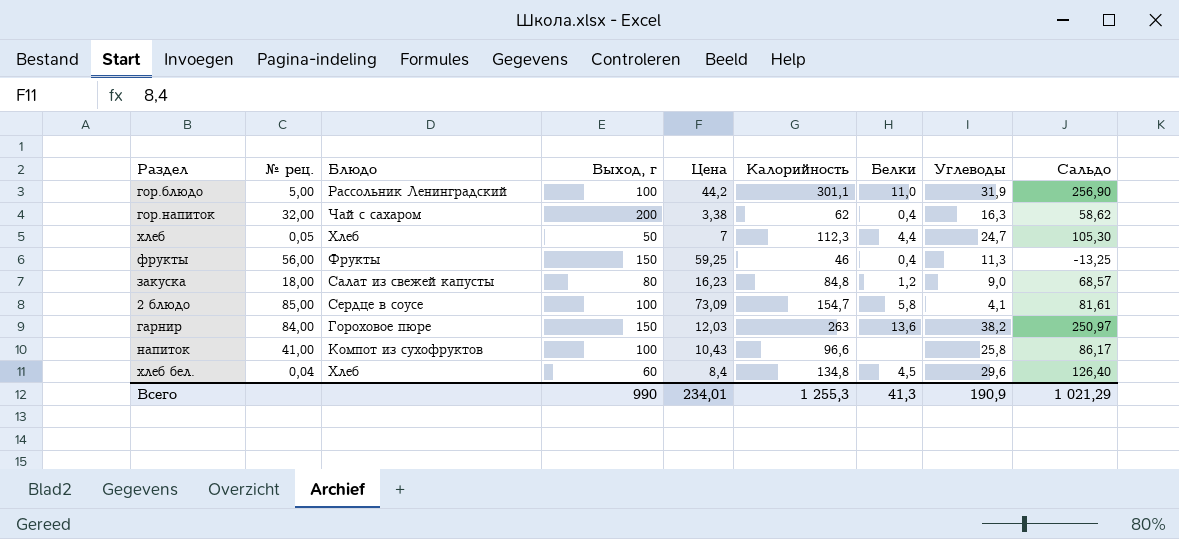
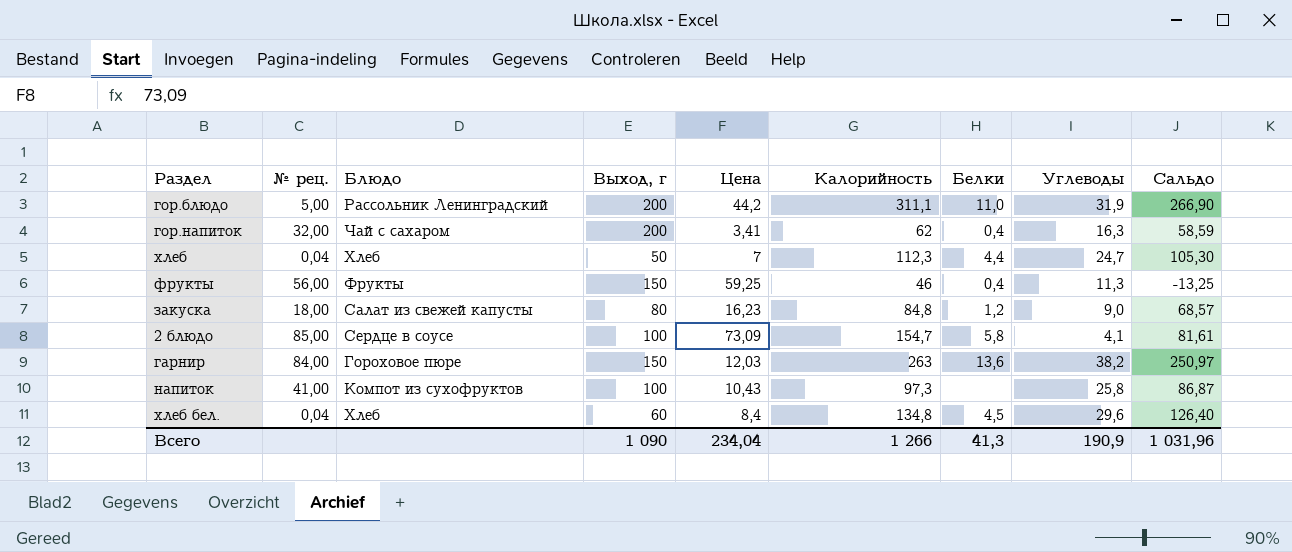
гор.блюдо | Выход, г: 100 -> 200
гор.блюдо | Калорийность: 301,1 -> 311,1
гор.блюдо | Сальдо: 256,90 -> 266,90
гор.напиток | Цена: 3,38 -> 3,41
гор.напиток | Сальдо: 58,62 -> 58,59
хлеб | № рец.: 0,05 -> 0,04
напиток | Калорийность: 96,6 -> 97,3
напиток | Сальдо: 86,17 -> 86,87
Всего | Выход, г: 990 -> 1 090
Всего | Цена: 234,01 -> 234,04
Всего | Калорийность: 1 255,3 -> 1 266
Всего | Сальдо: 1 021,29 -> 1 031,96

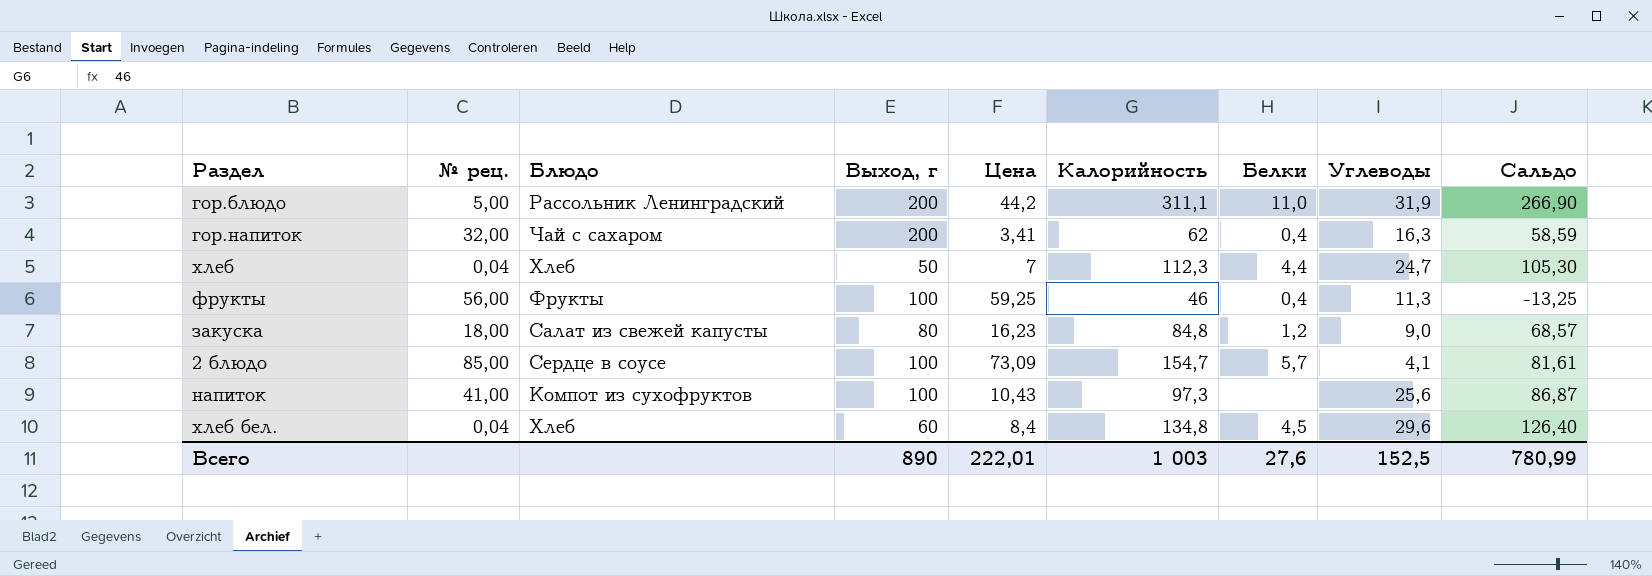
row гарнир: 84,00 | Гороховое пюре | 150 | 12,03 | 263 | 13,6 | 38,2 | 250,97 -> none
фрукты | Выход, г: 150 -> 100
2 блюдо | Белки: 5,8 -> 5,7
напиток | Углеводы: 25,8 -> 25,6
Всего | Выход, г: 1 090 -> 890
Всего | Цена: 234,04 -> 222,01
Всего | Калорийность: 1 266 -> 1 003
Всего | Белки: 41,3 -> 27,6
Всего | Углеводы: 190,9 -> 152,5
Всего | Сальдо: 1 031,96 -> 780,99

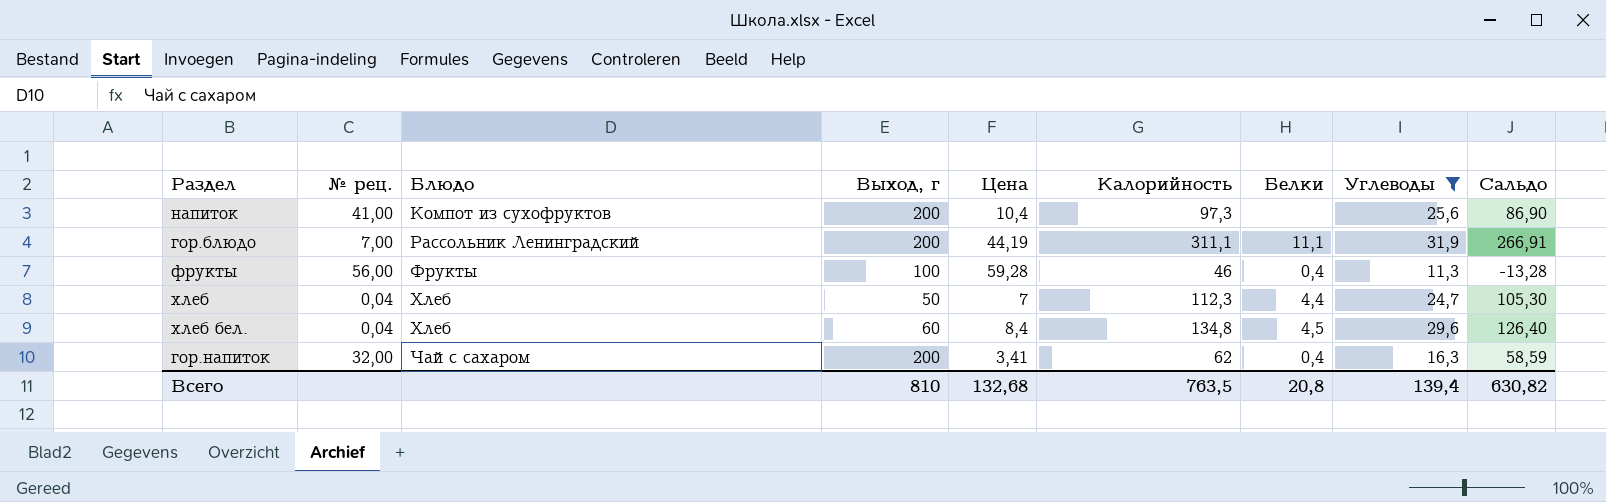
filter: none -> Углеводы >= 11,3
row order: none -> Блюдо ascending
напиток | Выход, г: 100 -> 200
напиток | Цена: 10,43 -> 10,4
напиток | Сальдо: 86,87 -> 86,90
гор.блюдо | № рец.: 5,00 -> 7,00
гор.блюдо | Цена: 44,2 -> 44,19
гор.блюдо | Белки: 11,0 -> 11,1
гор.блюдо | Сальдо: 266,90 -> 266,91
фрукты | Цена: 59,25 -> 59,28
фрукты | Сальдо: -13,25 -> -13,28
Всего | Выход, г: 890 -> 810
Всего | Цена: 222,01 -> 132,68
Всего | Калорийность: 1 003 -> 763,5
Всего | Белки: 27,6 -> 20,8
Всего | Углеводы: 152,5 -> 139,4
Всего | Сальдо: 780,99 -> 630,82

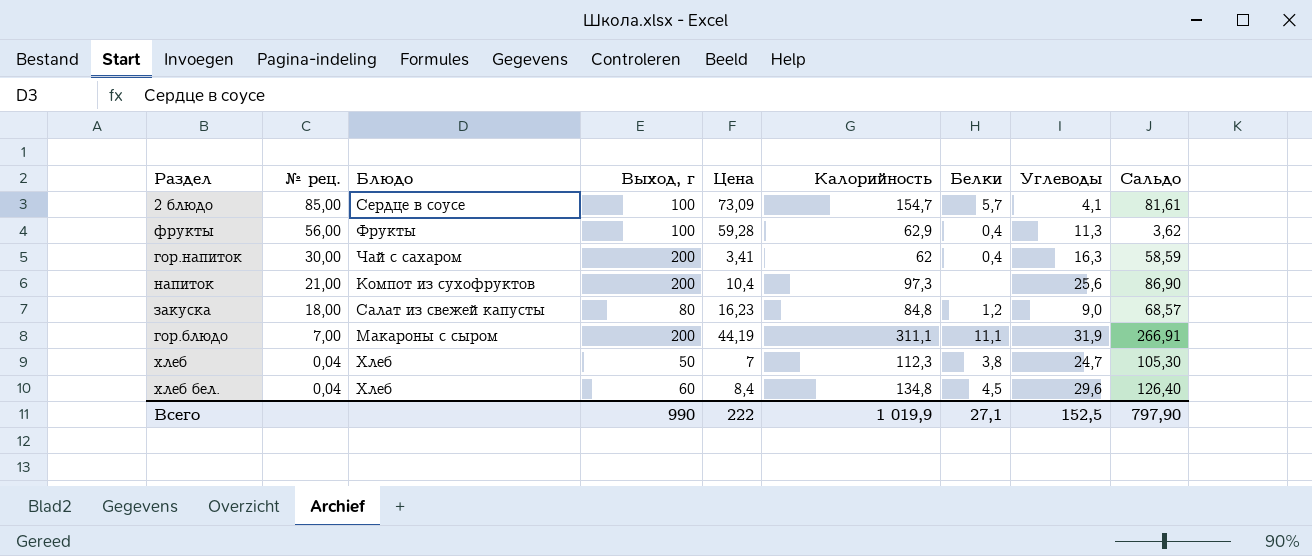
filter: Углеводы >= 11,3 -> none
row order: Блюдо ascending -> № рец. descending
фрукты | Калорийность: 46 -> 62,9
фрукты | Сальдо: -13,28 -> 3,62
гор.напиток | № рец.: 32,00 -> 30,00
напиток | № рец.: 41,00 -> 21,00
гор.блюдо | Блюдо: Рассольник Ленинградский -> Макароны с сыром
хлеб | Белки: 4,4 -> 3,8
Всего | Выход, г: 810 -> 990
Всего | Цена: 132,68 -> 222
Всего | Калорийность: 763,5 -> 1 019,9
Всего | Белки: 20,8 -> 27,1
Всего | Углеводы: 139,4 -> 152,5
Всего | Сальдо: 630,82 -> 797,90

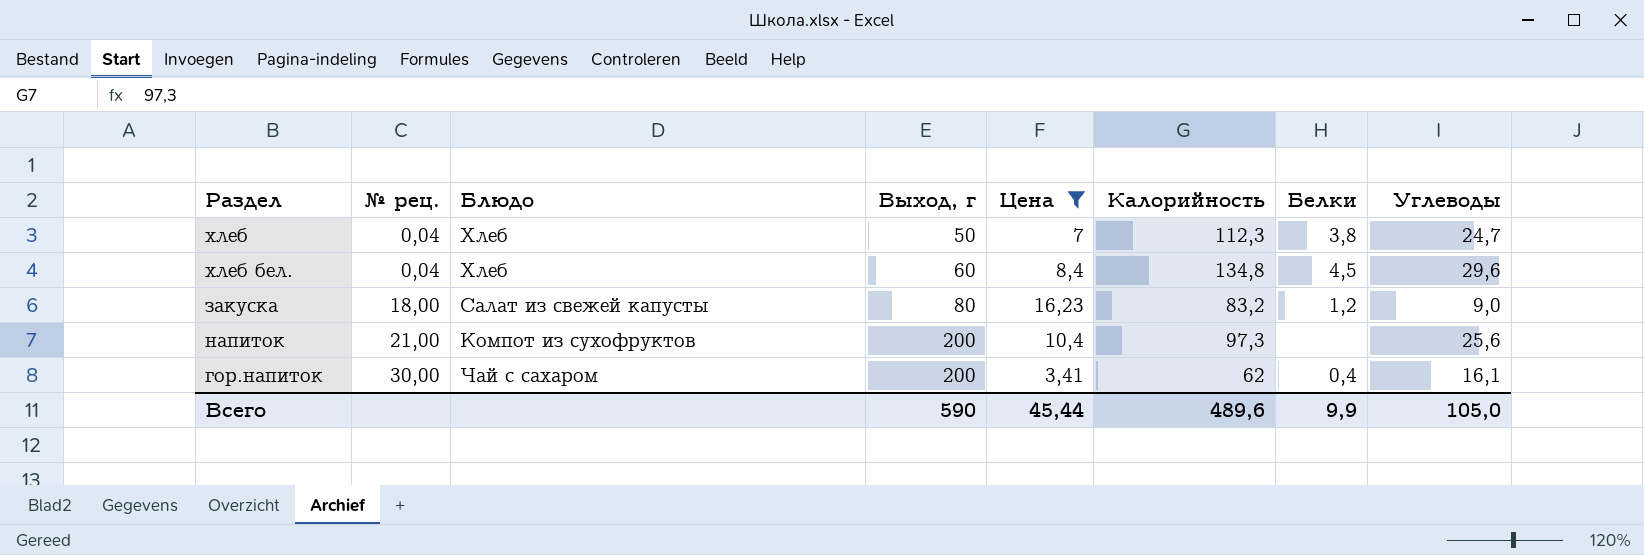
filter: none -> Цена <= 16,23
row order: № рец. descending -> № рец. ascending
column Сальдо | formula: [Калорийность] - [Цена] -> none
закуска | Калорийность: 84,8 -> 83,2
гор.напиток | Углеводы: 16,3 -> 16,1
Всего | Выход, г: 990 -> 590
Всего | Цена: 222 -> 45,44
Всего | Калорийность: 1 019,9 -> 489,6
Всего | Белки: 27,1 -> 9,9
Всего | Углеводы: 152,5 -> 105,0

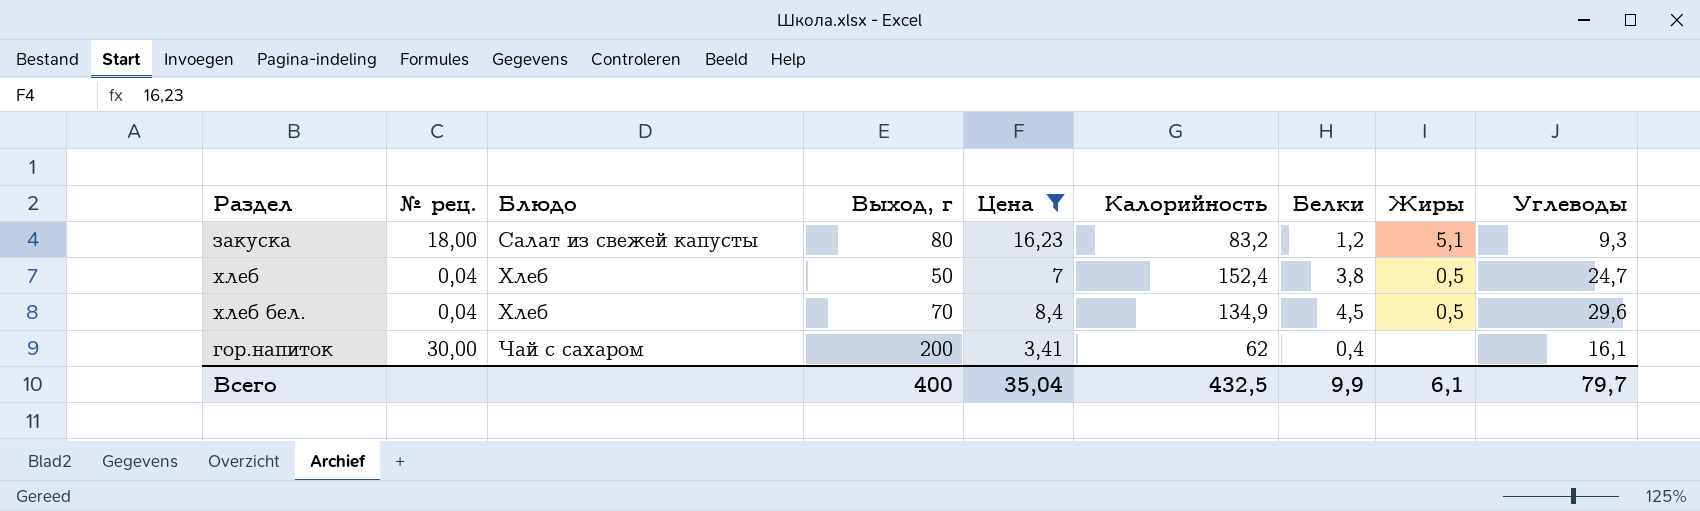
row order: № рец. ascending -> Блюдо ascending
column Жиры | position: none -> 8
row напиток: 21,00 | Компот из сухофруктов | 200 | 10,4 | 97,3 | none | 25,6 -> none
закуска | Углеводы: 9,0 -> 9,3
хлеб | Калорийность: 112,3 -> 152,4
хлеб бел. | Выход, г: 60 -> 70
хлеб бел. | Калорийность: 134,8 -> 134,9
Всего | Выход, г: 590 -> 400
Всего | Цена: 45,44 -> 35,04
Всего | Калорийность: 489,6 -> 432,5
Всего | Углеводы: 105,0 -> 79,7

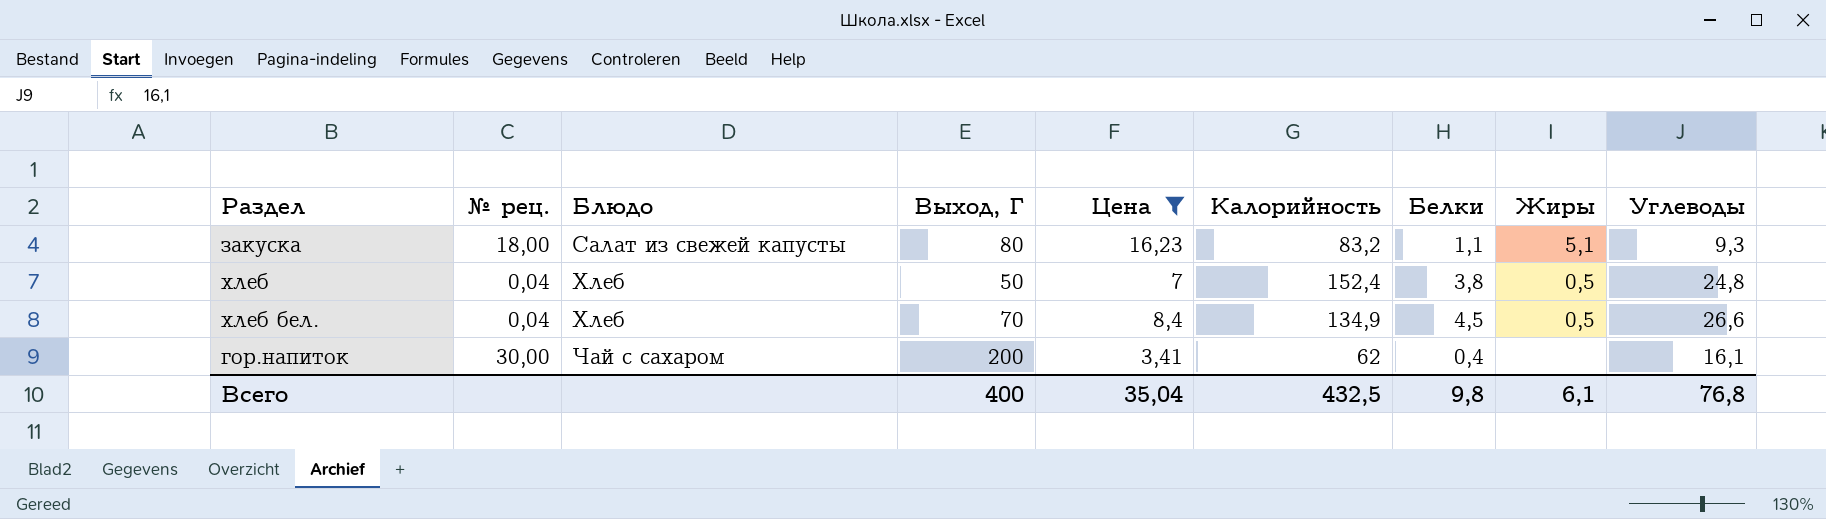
column name: Выход, г -> Выход, Г
закуска | Белки: 1,2 -> 1,1
хлеб | Углеводы: 24,7 -> 24,8
хлеб бел. | Углеводы: 29,6 -> 26,6
Всего | Белки: 9,9 -> 9,8
Всего | Углеводы: 79,7 -> 76,8

